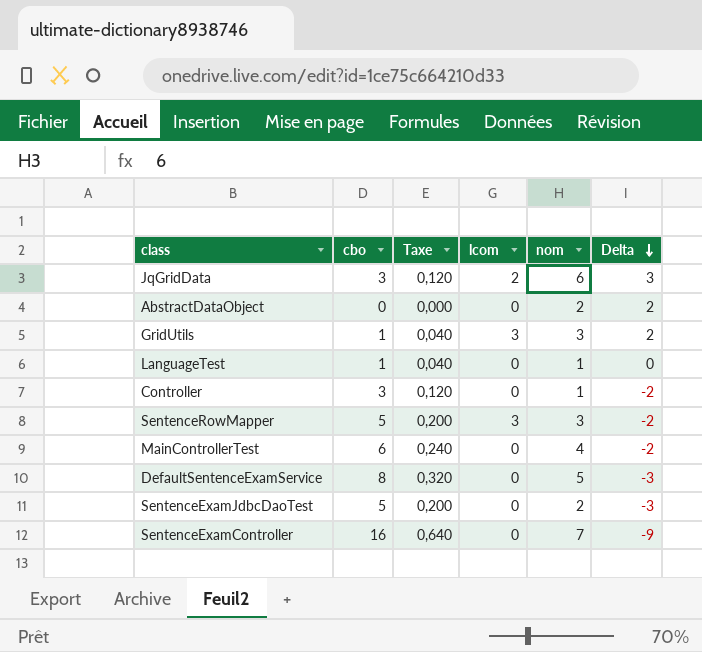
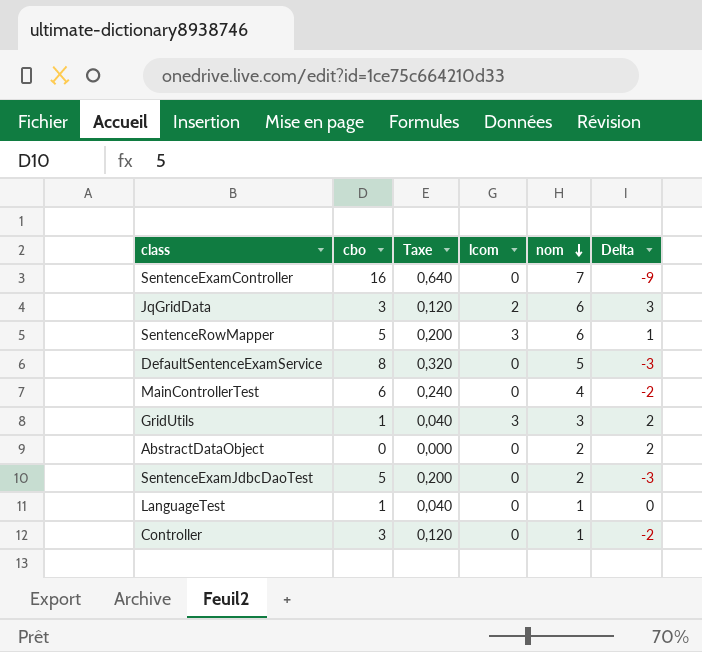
row order: Delta descending -> nom descending
SentenceRowMapper | nom: 3 -> 6
SentenceRowMapper | Delta: -2 -> 1

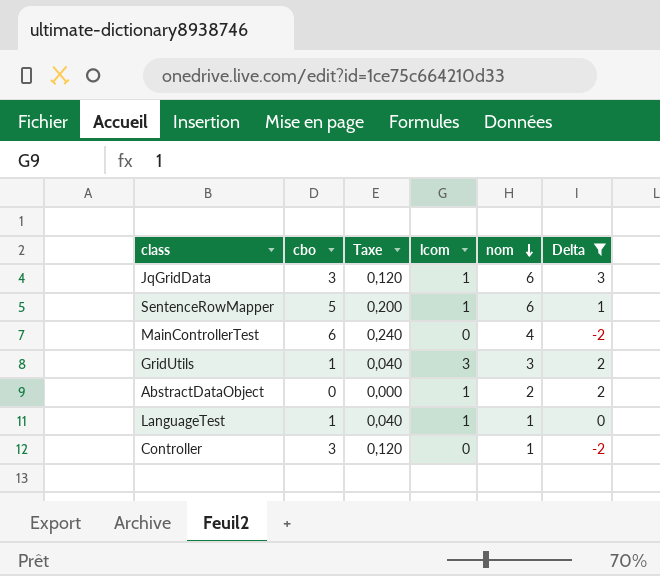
filter: none -> Delta >= -2
JqGridData | lcom: 2 -> 1
SentenceRowMapper | lcom: 3 -> 1
AbstractDataObject | lcom: 0 -> 1
LanguageTest | lcom: 0 -> 1

